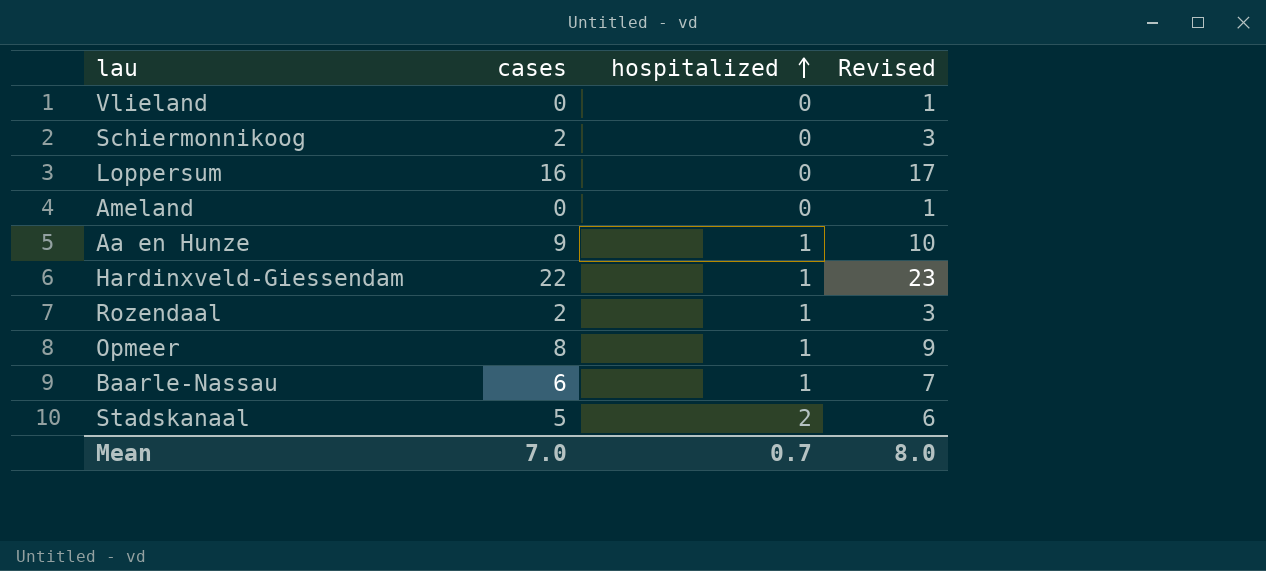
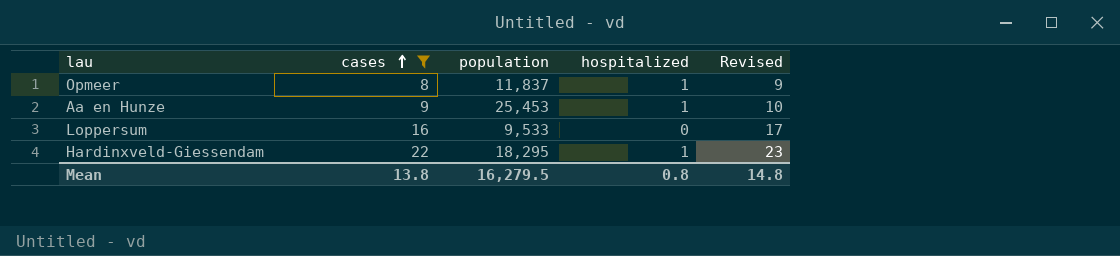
filter: none -> cases >= 8
row order: hospitalized ascending -> cases ascending
column population | position: none -> 3
Mean | cases: 7.0 -> 13.8
Mean | hospitalized: 0.7 -> 0.8
Mean | Revised: 8.0 -> 14.8

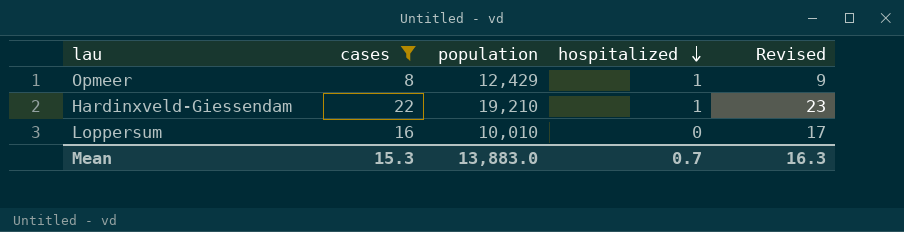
row order: cases ascending -> hospitalized descending
row Aa en Hunze: 9 | 25,453 | 1 | 10 -> none
Opmeer | population: 11,837 -> 12,429
Hardinxveld-Giessendam | population: 18,295 -> 19,210
Loppersum | population: 9,533 -> 10,010
Mean | cases: 13.8 -> 15.3
Mean | population: 16,279.5 -> 13,883.0
Mean | hospitalized: 0.8 -> 0.7
Mean | Revised: 14.8 -> 16.3

